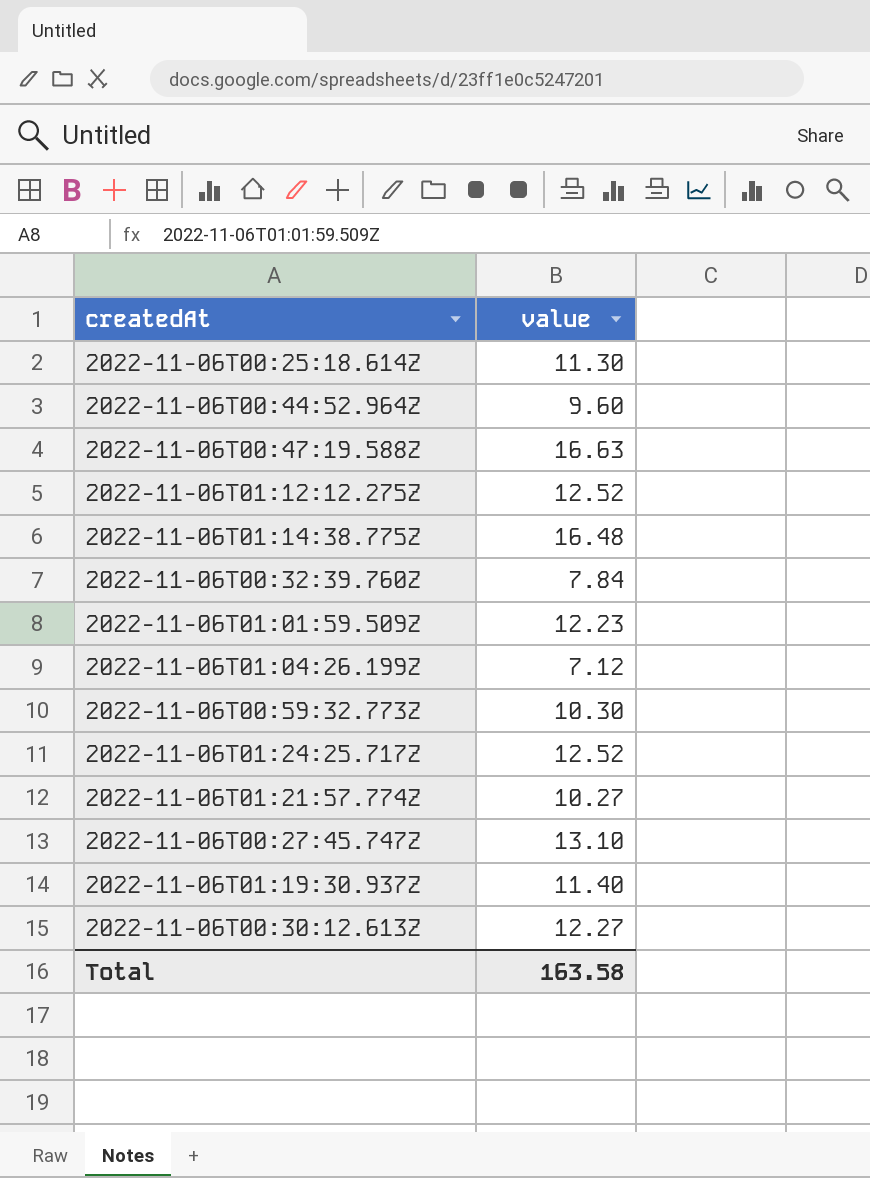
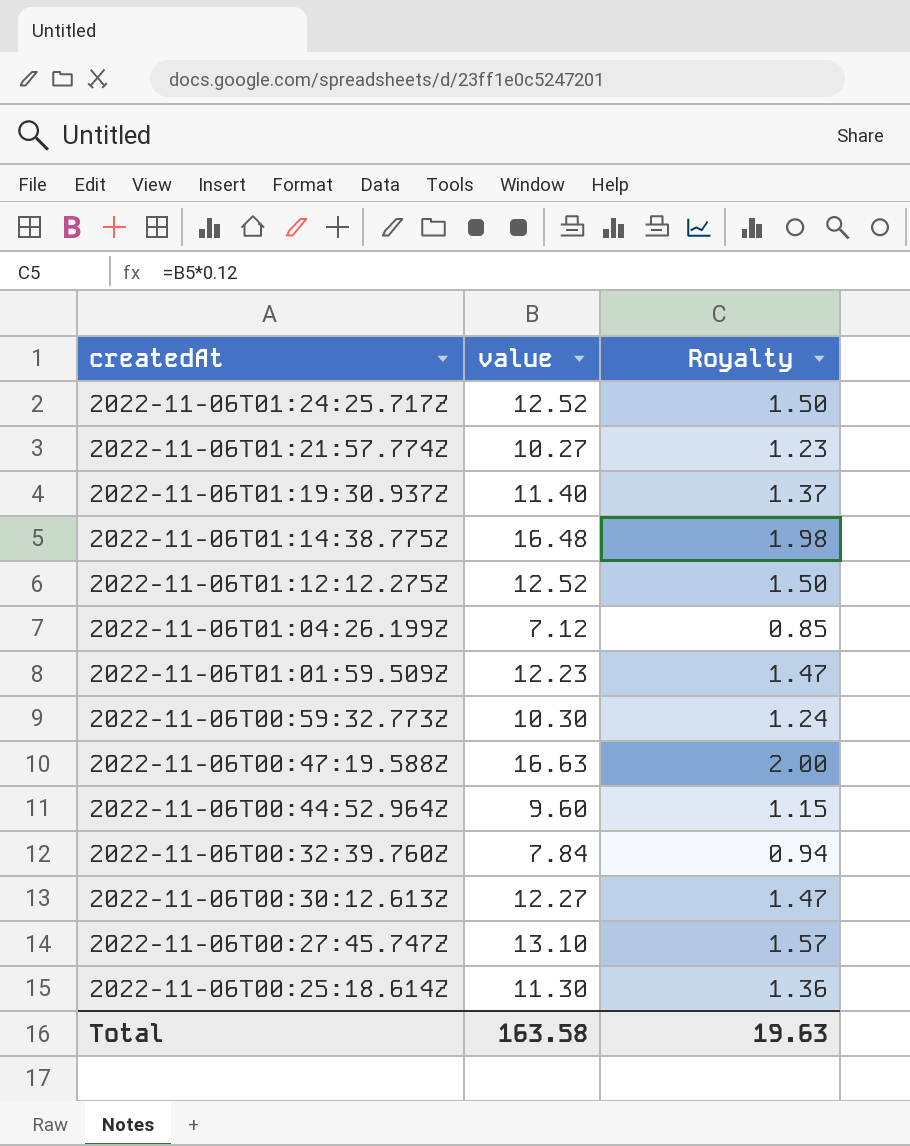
row order: none -> createdAt descending
column Royalty | formula: none -> [value] * 0.12

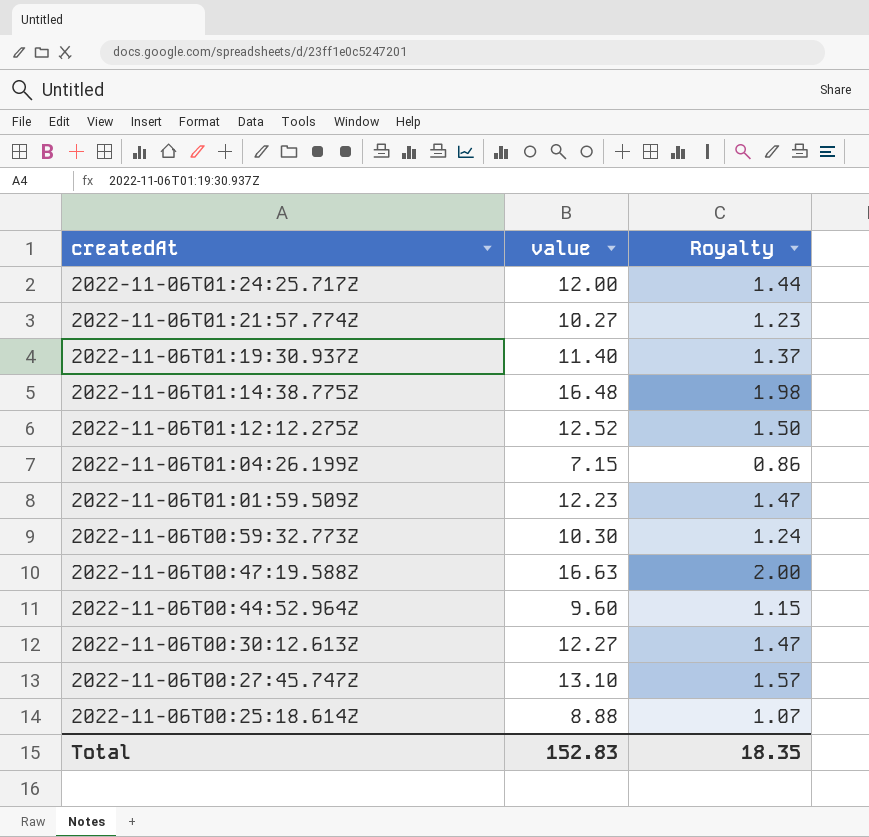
row 2022-11-06T00:32:39.760Z: 7.84 | 0.94 -> none
2022-11-06T01:24:25.717Z | value: 12.52 -> 12.00
2022-11-06T01:24:25.717Z | Royalty: 1.50 -> 1.44
2022-11-06T01:04:26.199Z | value: 7.12 -> 7.15
2022-11-06T01:04:26.199Z | Royalty: 0.85 -> 0.86
2022-11-06T00:25:18.614Z | value: 11.30 -> 8.88
2022-11-06T00:25:18.614Z | Royalty: 1.36 -> 1.07
Total | value: 163.58 -> 152.83
Total | Royalty: 19.63 -> 18.35

